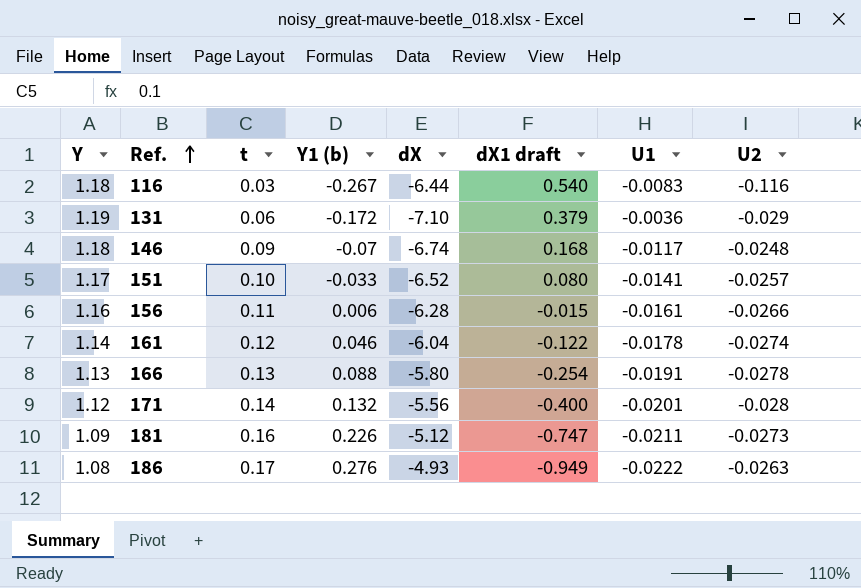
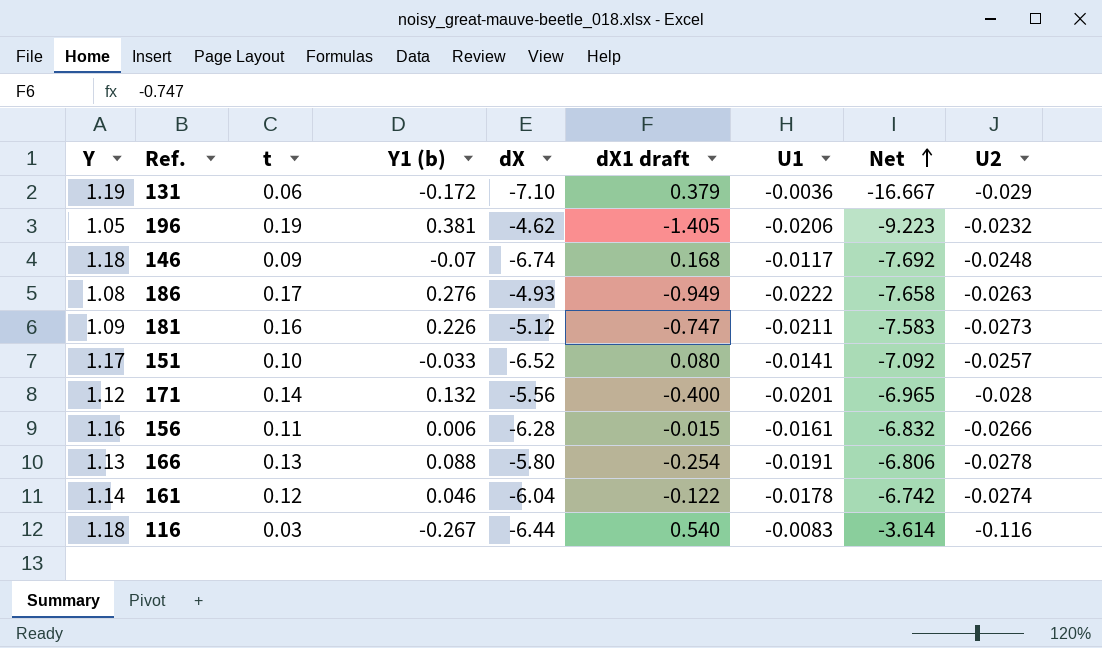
row order: Ref. ascending -> Net ascending
column Net | formula: none -> [t] / [U1]
row 196: none -> 1.05 | 0.19 | 0.381 | -4.62 | -1.405 | -0.0206 | -9.223 | -0.0232

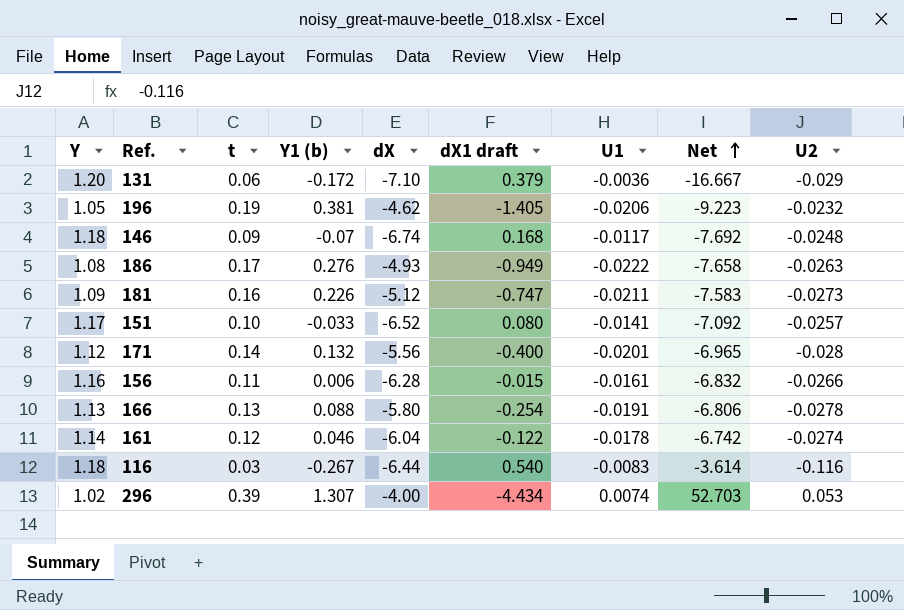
131 | Y: 1.19 -> 1.20
row 296: none -> 1.02 | 0.39 | 1.307 | -4.00 | -4.434 | 0.0074 | 52.703 | 0.053

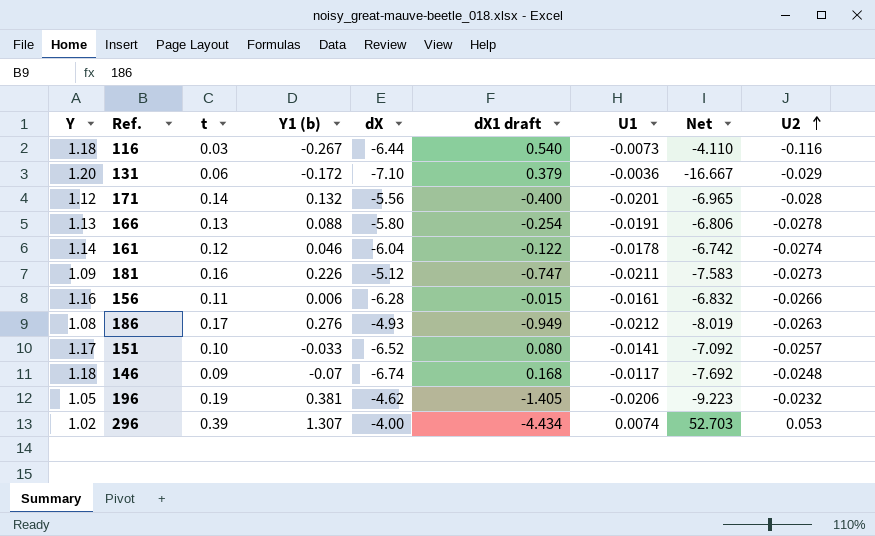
row order: Net ascending -> U2 ascending
116 | U1: -0.0083 -> -0.0073
116 | Net: -3.614 -> -4.110
186 | U1: -0.0222 -> -0.0212
186 | Net: -7.658 -> -8.019

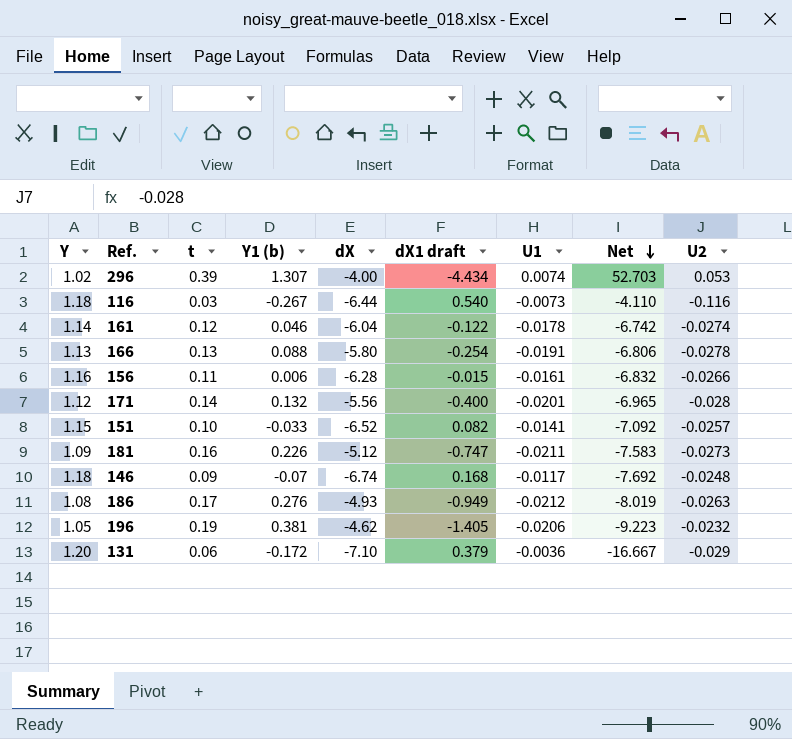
row order: U2 ascending -> Net descending
151 | Y: 1.17 -> 1.15
151 | dX1 draft: 0.080 -> 0.082

